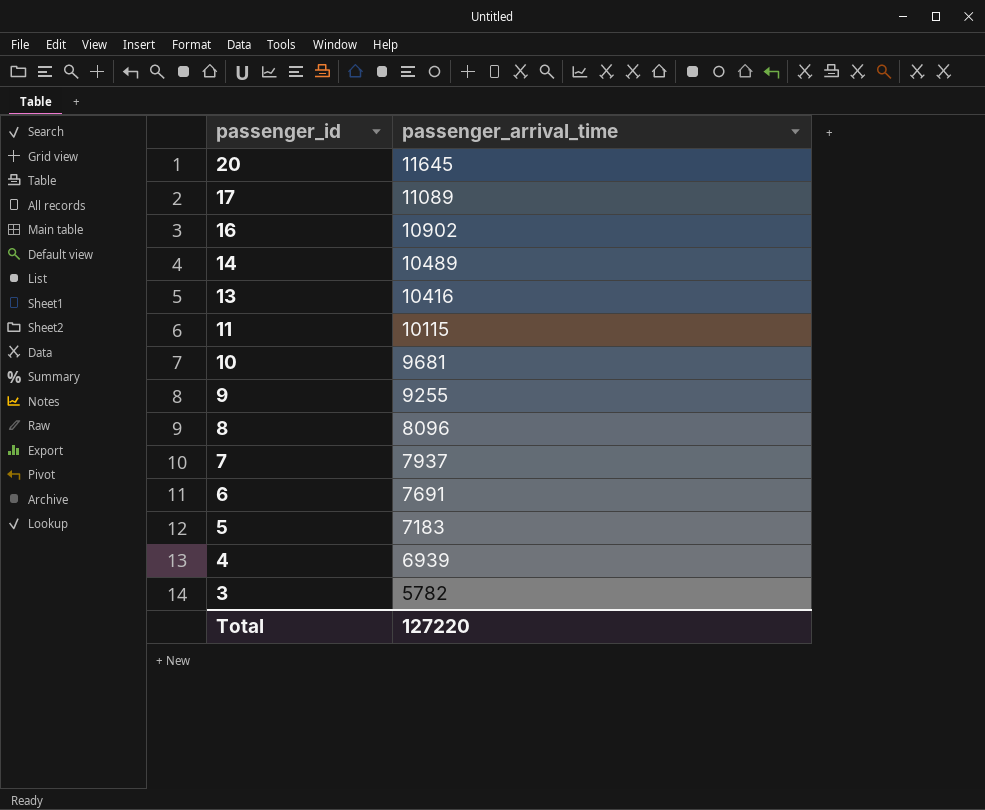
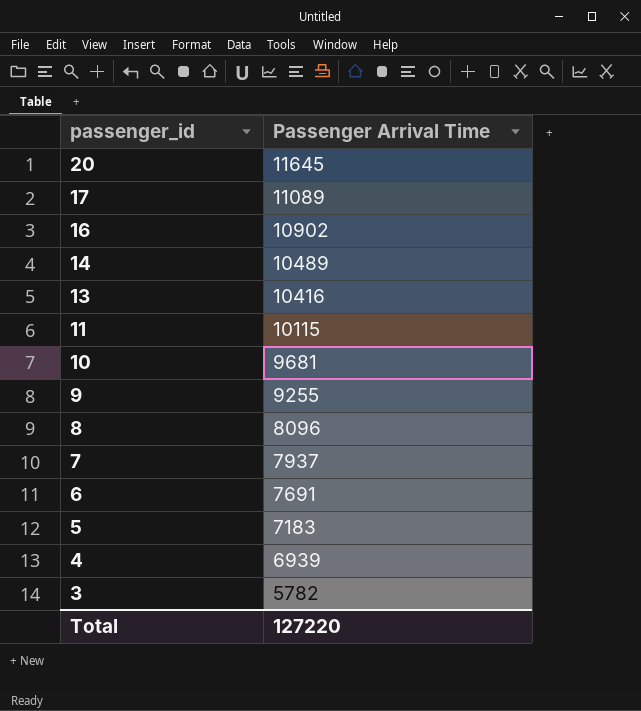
column name: passenger_arrival_time -> Passenger Arrival Time

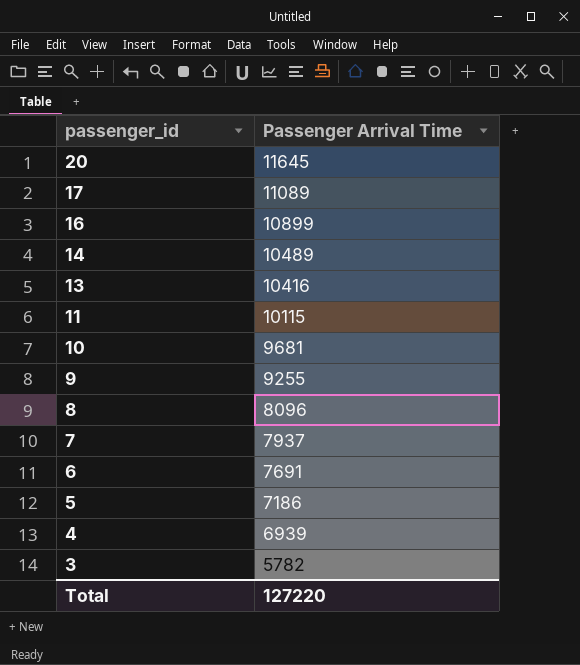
16 | Passenger Arrival Time: 10902 -> 10899
5 | Passenger Arrival Time: 7183 -> 7186

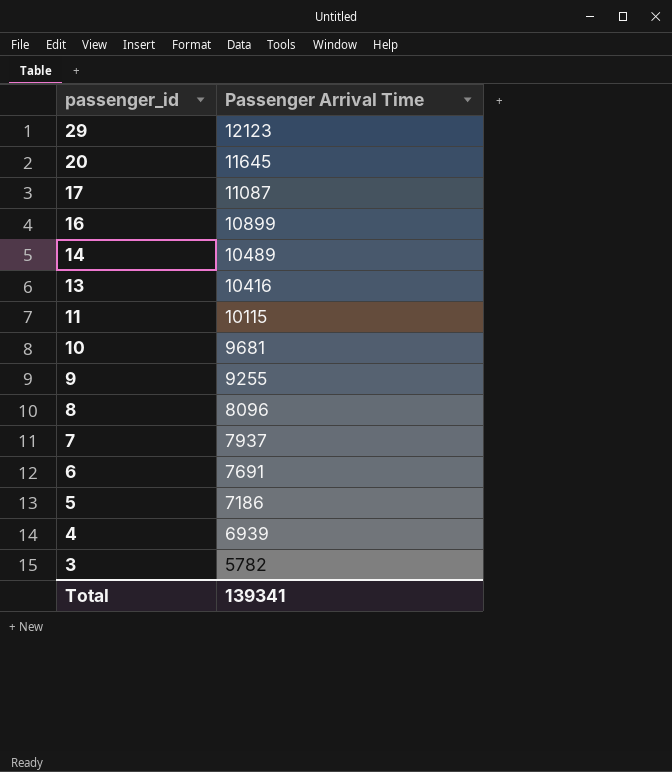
row 29: none -> 12123
17 | Passenger Arrival Time: 11089 -> 11087
Total | Passenger Arrival Time: 127220 -> 139341

